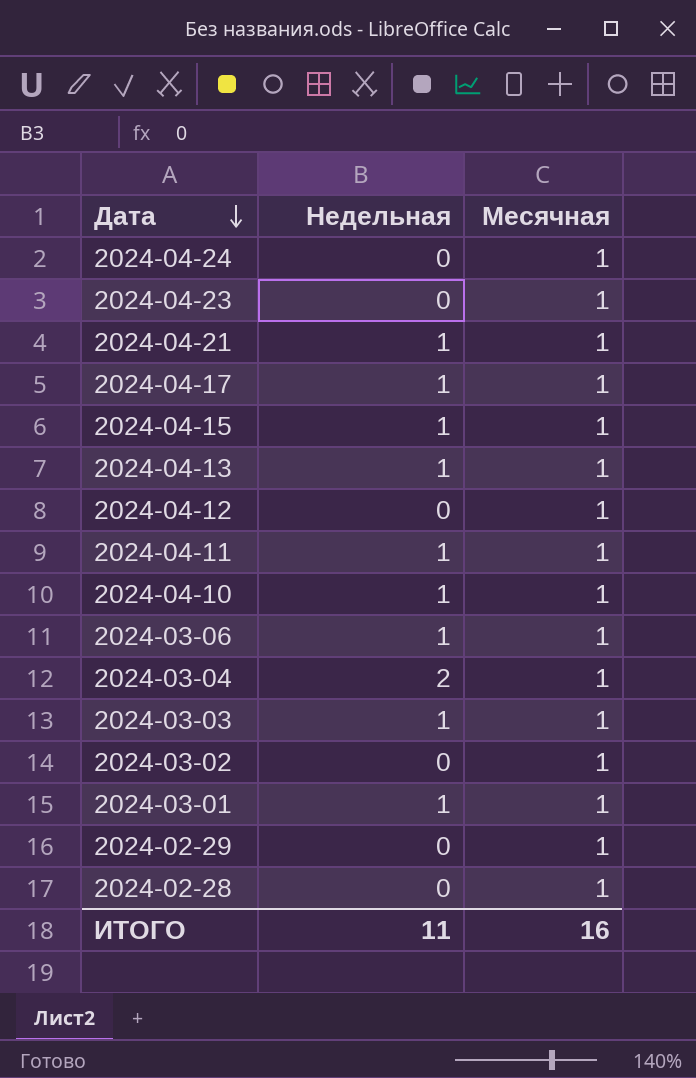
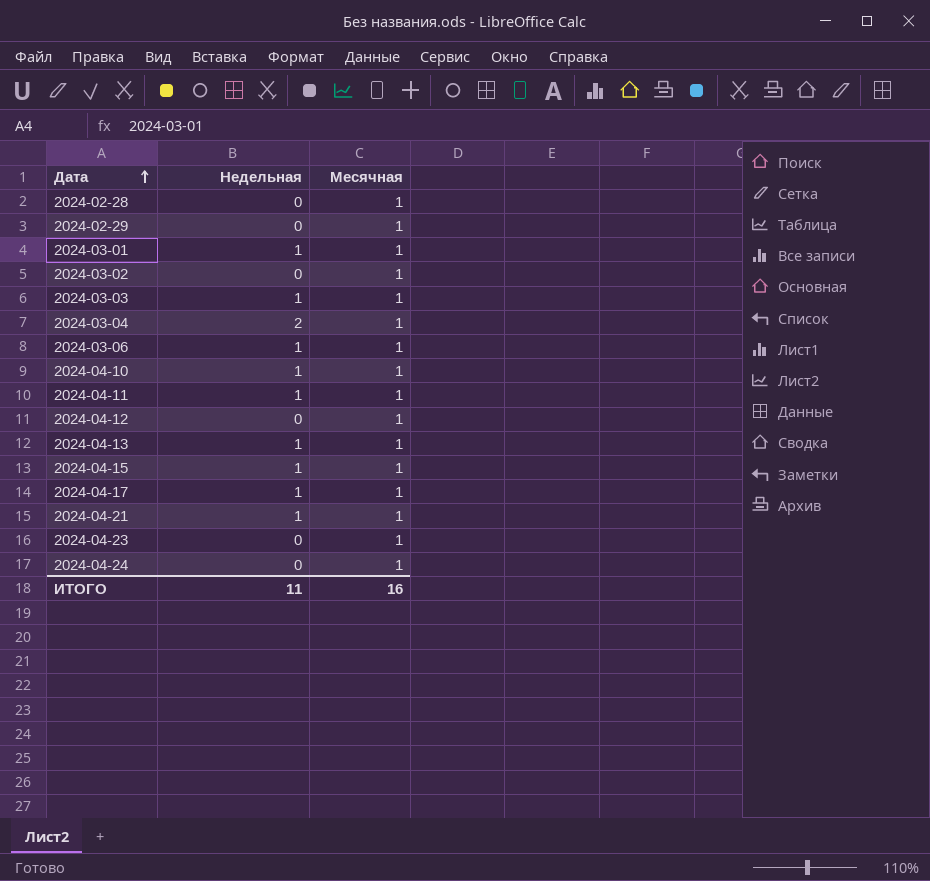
row order: Дата descending -> Дата ascending

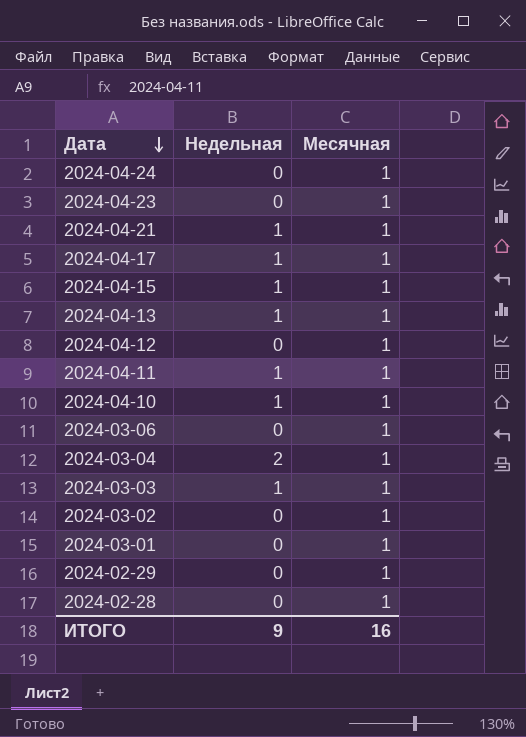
row order: Дата ascending -> Дата descending
2024-03-06 | Недельная: 1 -> 0
2024-03-01 | Недельная: 1 -> 0
ИТОГО | Недельная: 11 -> 9

